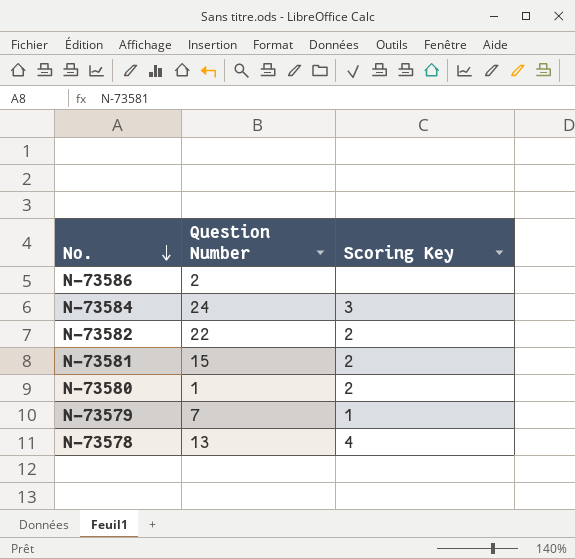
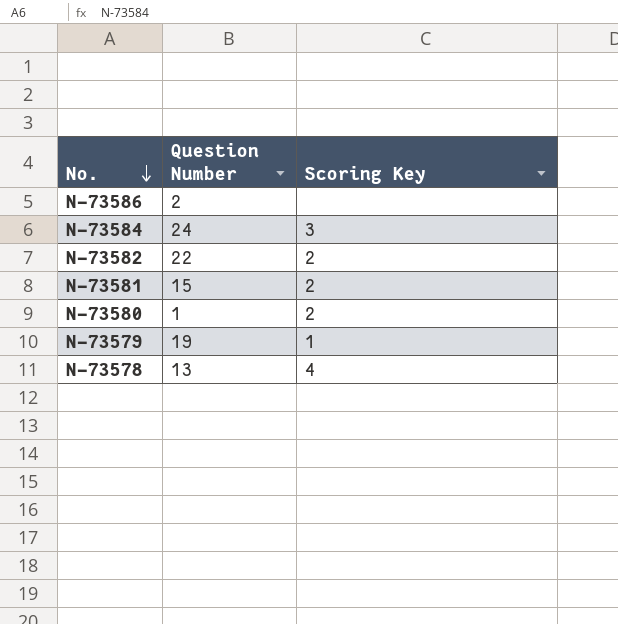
N-73579 | Question Number: 7 -> 19

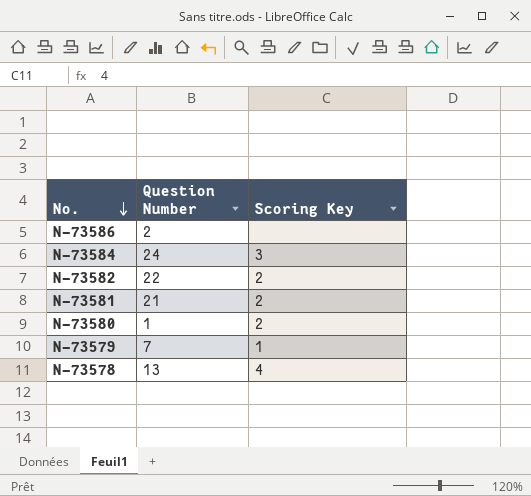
N-73581 | Question Number: 15 -> 21
N-73579 | Question Number: 19 -> 7

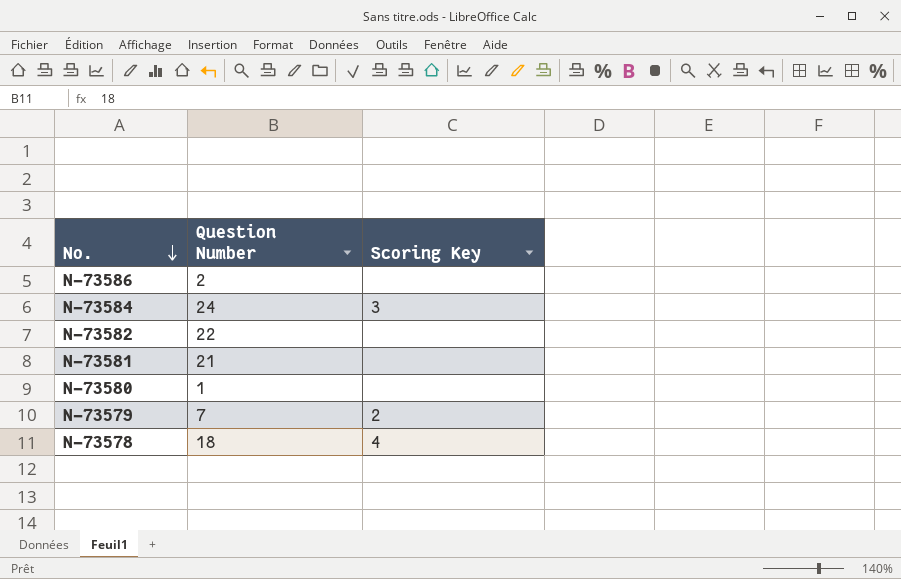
N-73582 | Scoring Key: 2 -> none
N-73581 | Scoring Key: 2 -> none
N-73580 | Scoring Key: 2 -> none
N-73579 | Scoring Key: 1 -> 2
N-73578 | Question Number: 13 -> 18

